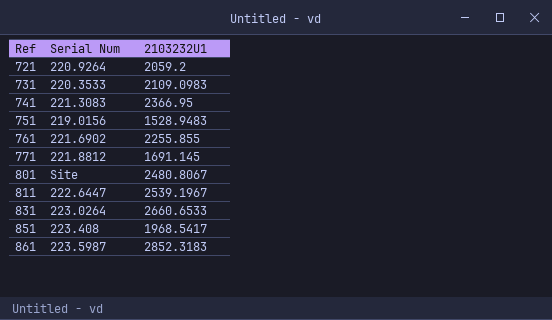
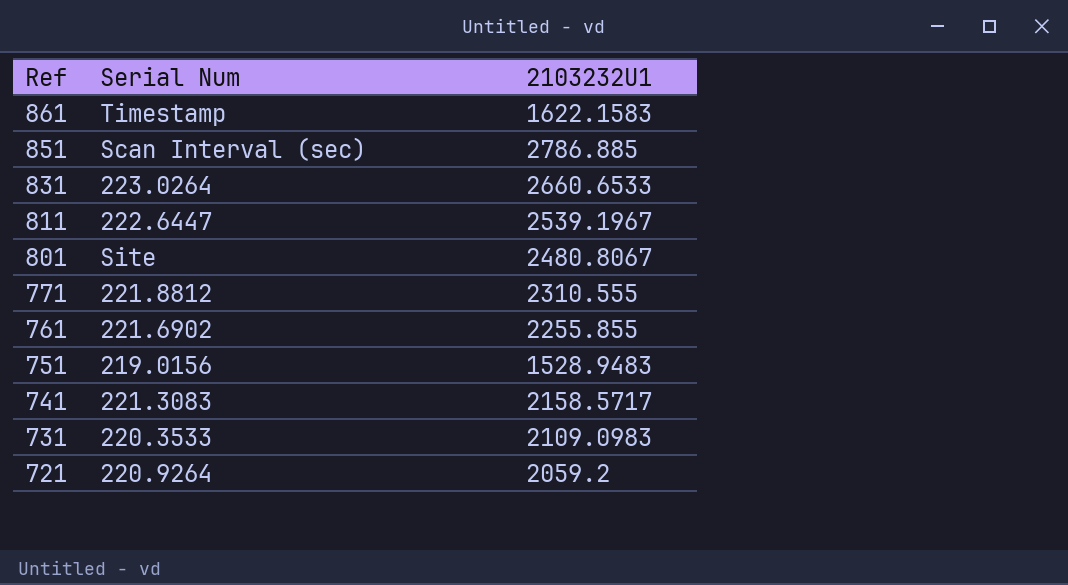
row order: Ref ascending -> Ref descending
861 | Serial Num: 223.5987 -> Timestamp
861 | 2103232U1: 2852.3183 -> 1622.1583
851 | Serial Num: 223.408 -> Scan Interval (sec)
851 | 2103232U1: 1968.5417 -> 2786.885
771 | 2103232U1: 1691.145 -> 2310.555
741 | 2103232U1: 2366.95 -> 2158.5717

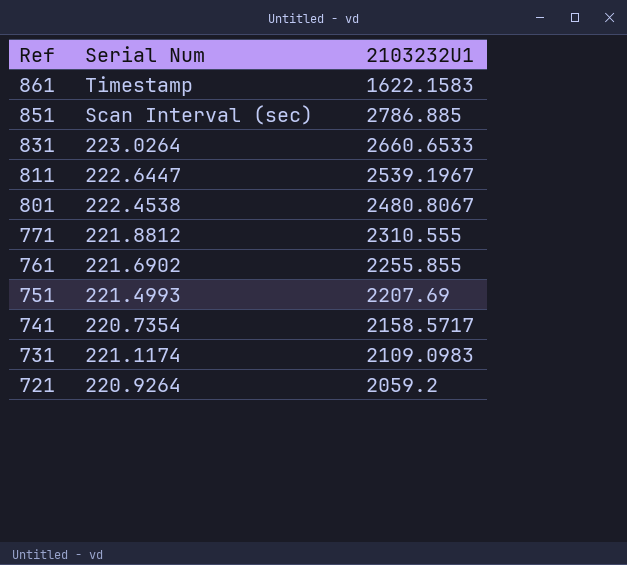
801 | Serial Num: Site -> 222.4538
751 | Serial Num: 219.0156 -> 221.4993
751 | 2103232U1: 1528.9483 -> 2207.69
741 | Serial Num: 221.3083 -> 220.7354
731 | Serial Num: 220.3533 -> 221.1174

